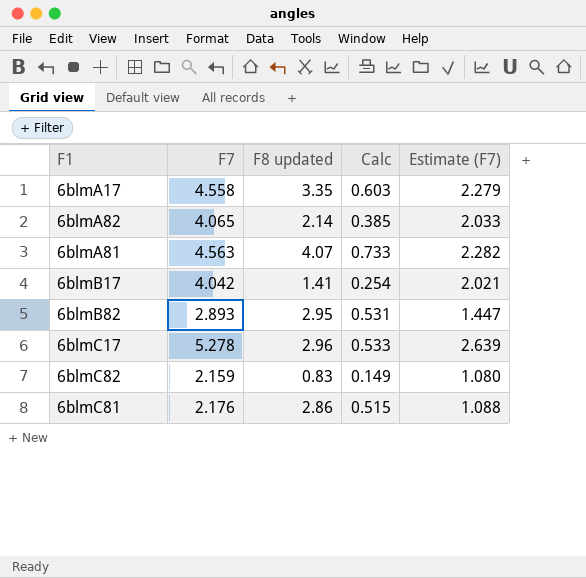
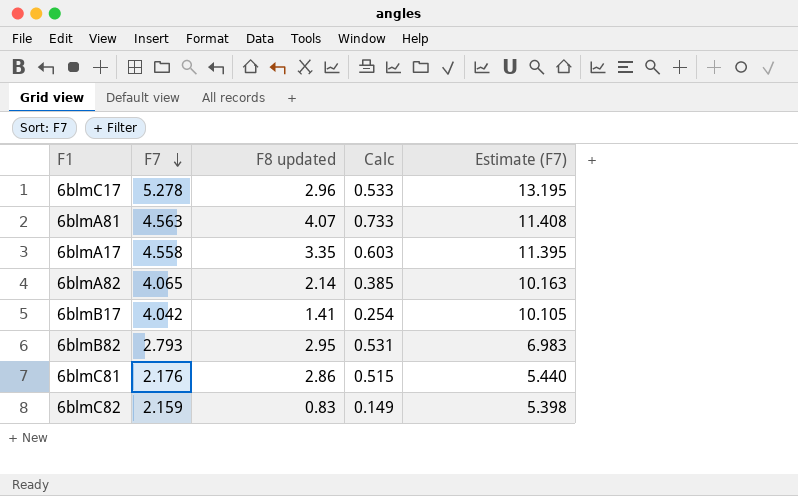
row order: none -> F7 descending
column Estimate (F7) | formula: [F7] * 0.5 -> [F7] * 2.5
6blmB82 | F7: 2.893 -> 2.793

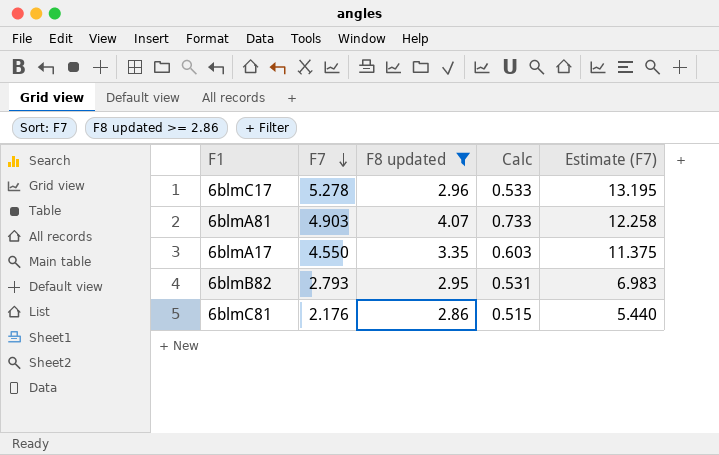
filter: none -> F8 updated >= 2.86
6blmA81 | F7: 4.563 -> 4.903
6blmA81 | Estimate (F7): 11.408 -> 12.258
6blmA17 | F7: 4.558 -> 4.550
6blmA17 | Estimate (F7): 11.395 -> 11.375

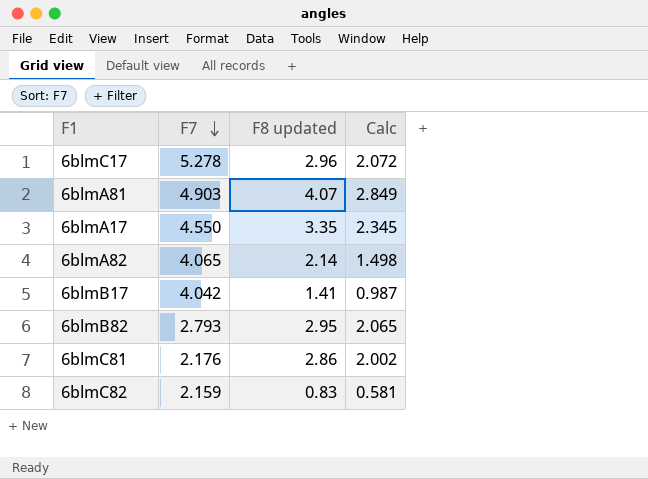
filter: F8 updated >= 2.86 -> none
column Estimate (F7) | formula: [F7] * 2.5 -> none
column Calc | formula: [F8 updated] * 0.18 -> [F8 updated] * 0.7

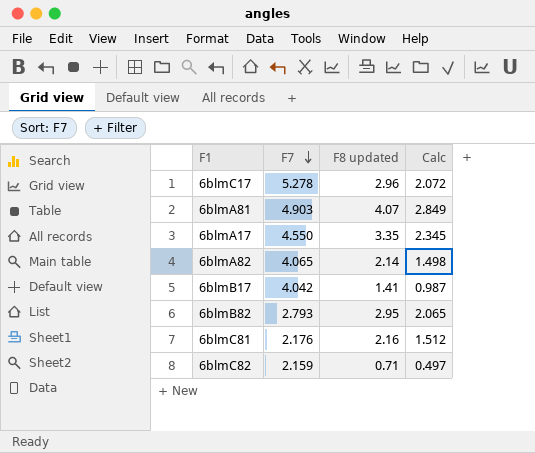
6blmC81 | F8 updated: 2.86 -> 2.16
6blmC81 | Calc: 2.002 -> 1.512
6blmC82 | F8 updated: 0.83 -> 0.71
6blmC82 | Calc: 0.581 -> 0.497

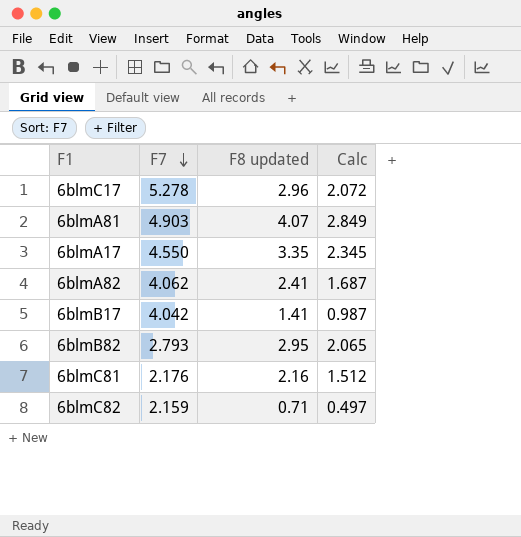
6blmA82 | F7: 4.065 -> 4.062
6blmA82 | F8 updated: 2.14 -> 2.41
6blmA82 | Calc: 1.498 -> 1.687

